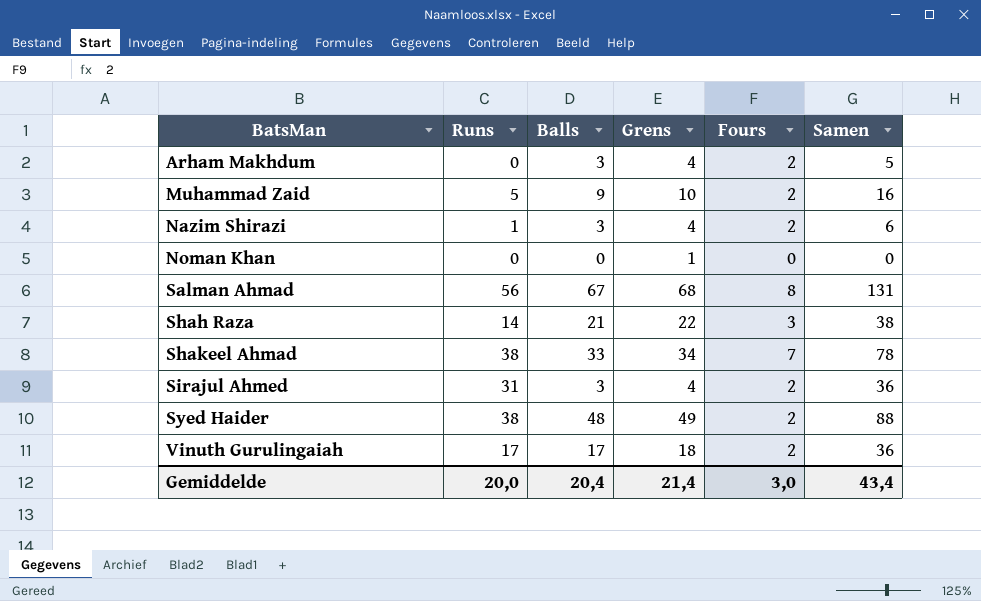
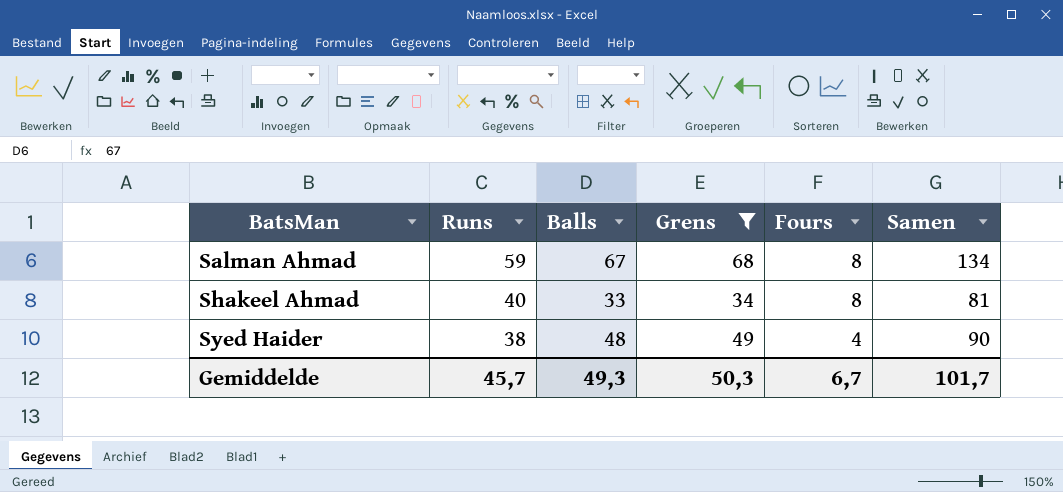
filter: none -> Grens >= 34
Salman Ahmad | Runs: 56 -> 59
Salman Ahmad | Samen: 131 -> 134
Shakeel Ahmad | Runs: 38 -> 40
Shakeel Ahmad | Fours: 7 -> 8
Shakeel Ahmad | Samen: 78 -> 81
Syed Haider | Fours: 2 -> 4
Syed Haider | Samen: 88 -> 90
Gemiddelde | Runs: 20,0 -> 45,7
Gemiddelde | Balls: 20,4 -> 49,3
Gemiddelde | Grens: 21,4 -> 50,3
Gemiddelde | Fours: 3,0 -> 6,7
Gemiddelde | Samen: 43,4 -> 101,7

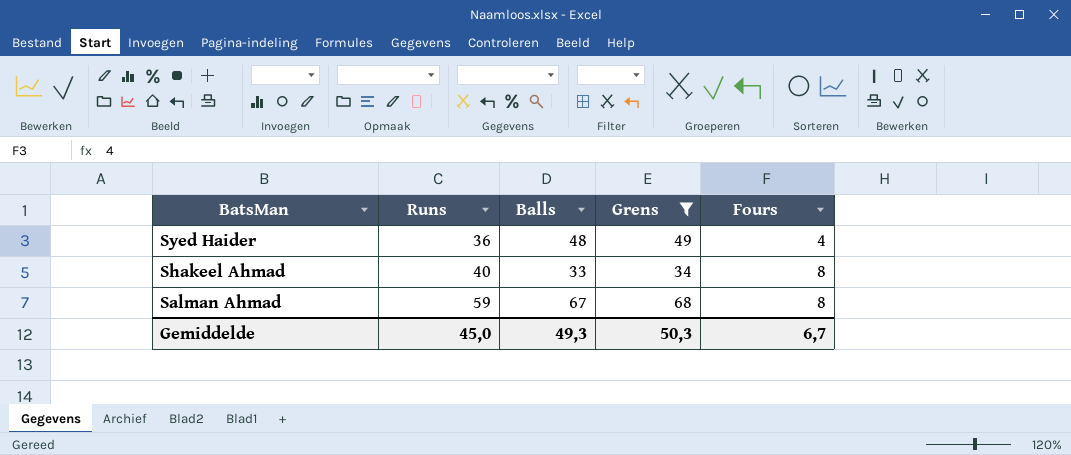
row order: BatsMan ascending -> BatsMan descending
column Samen | formula: [Runs] + [Balls] + [Fours] -> none
Syed Haider | Runs: 38 -> 36
Gemiddelde | Runs: 45,7 -> 45,0

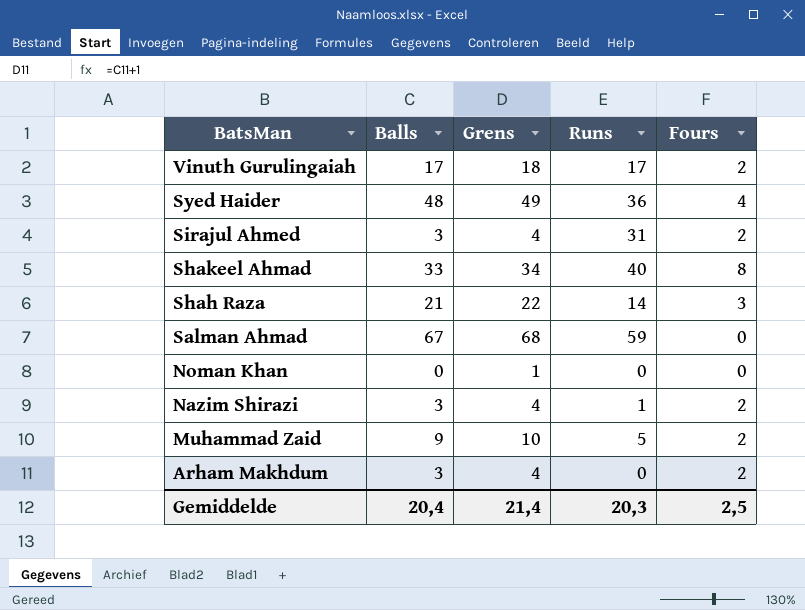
filter: Grens >= 34 -> none
column Runs | position: 2 -> 4
Salman Ahmad | Fours: 8 -> 0
Gemiddelde | Balls: 49,3 -> 20,4
Gemiddelde | Grens: 50,3 -> 21,4
Gemiddelde | Runs: 45,0 -> 20,3
Gemiddelde | Fours: 6,7 -> 2,5

